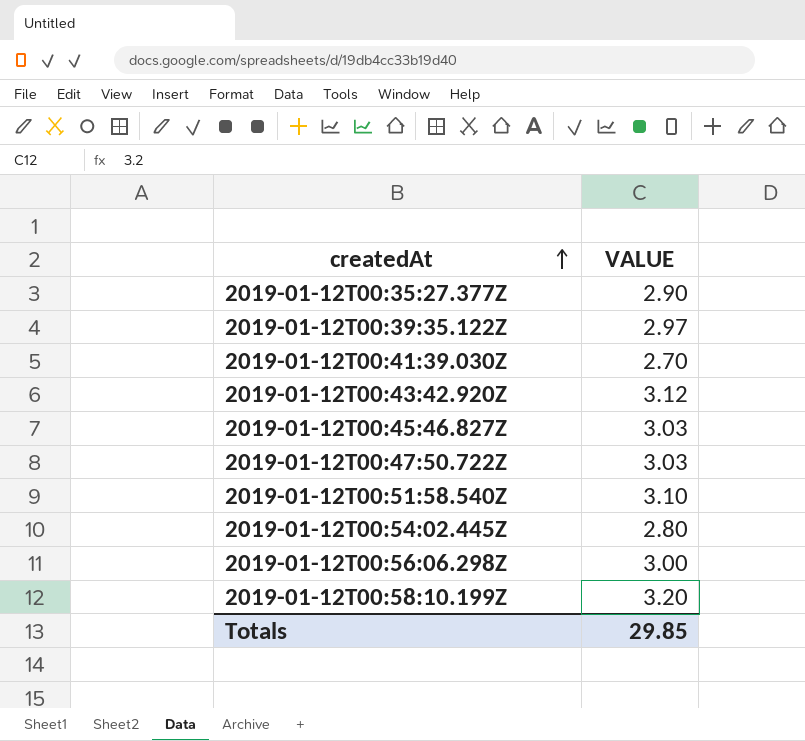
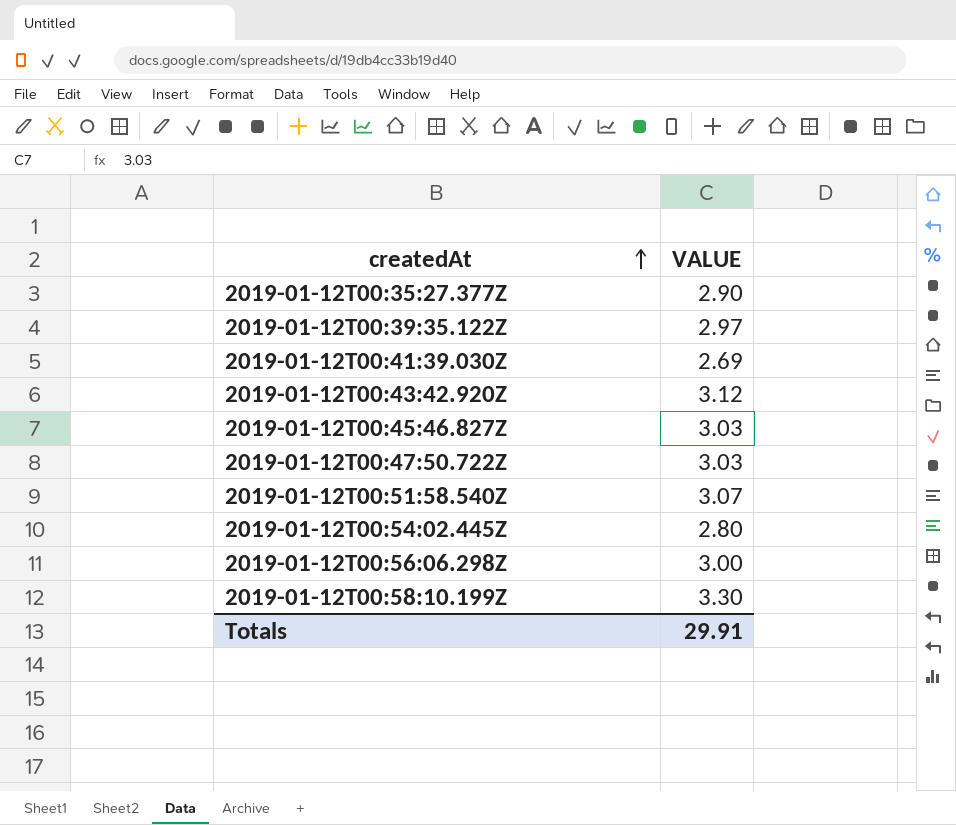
2019-01-12T00:41:39.030Z | VALUE: 2.70 -> 2.69
2019-01-12T00:51:58.540Z | VALUE: 3.10 -> 3.07
2019-01-12T00:58:10.199Z | VALUE: 3.20 -> 3.30
Totals | VALUE: 29.85 -> 29.91

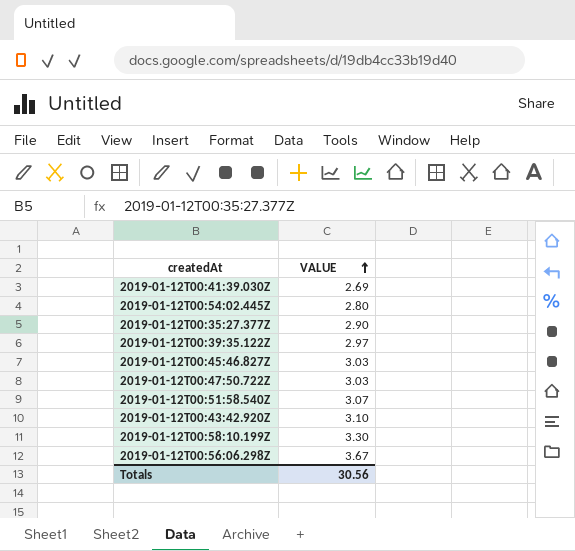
row order: createdAt ascending -> VALUE ascending
2019-01-12T00:43:42.920Z | VALUE: 3.12 -> 3.10
2019-01-12T00:56:06.298Z | VALUE: 3.00 -> 3.67
Totals | VALUE: 29.91 -> 30.56

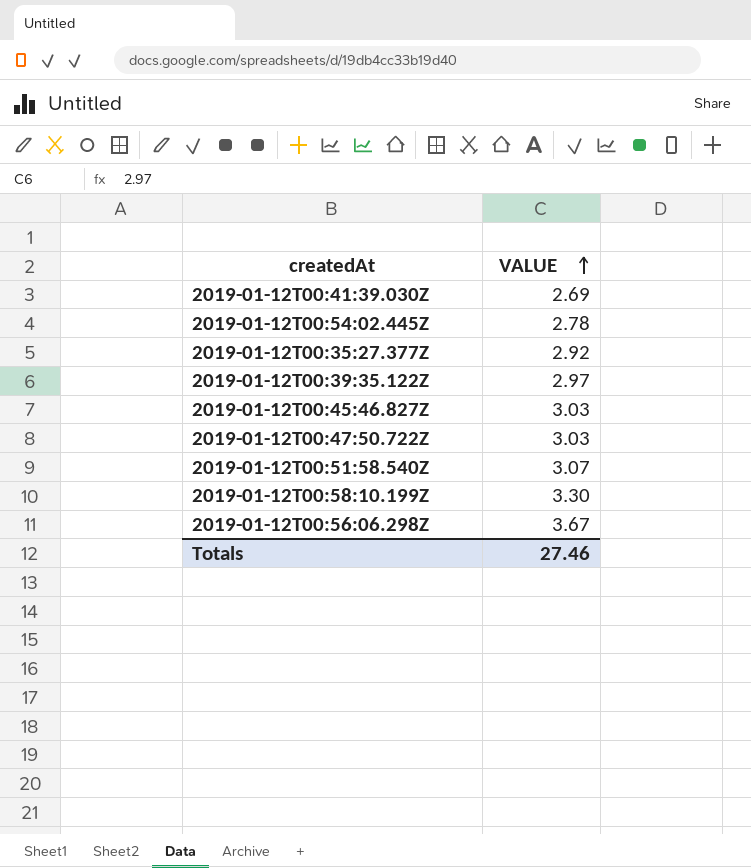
row 2019-01-12T00:43:42.920Z: 3.10 -> none
2019-01-12T00:54:02.445Z | VALUE: 2.80 -> 2.78
2019-01-12T00:35:27.377Z | VALUE: 2.90 -> 2.92
Totals | VALUE: 30.56 -> 27.46

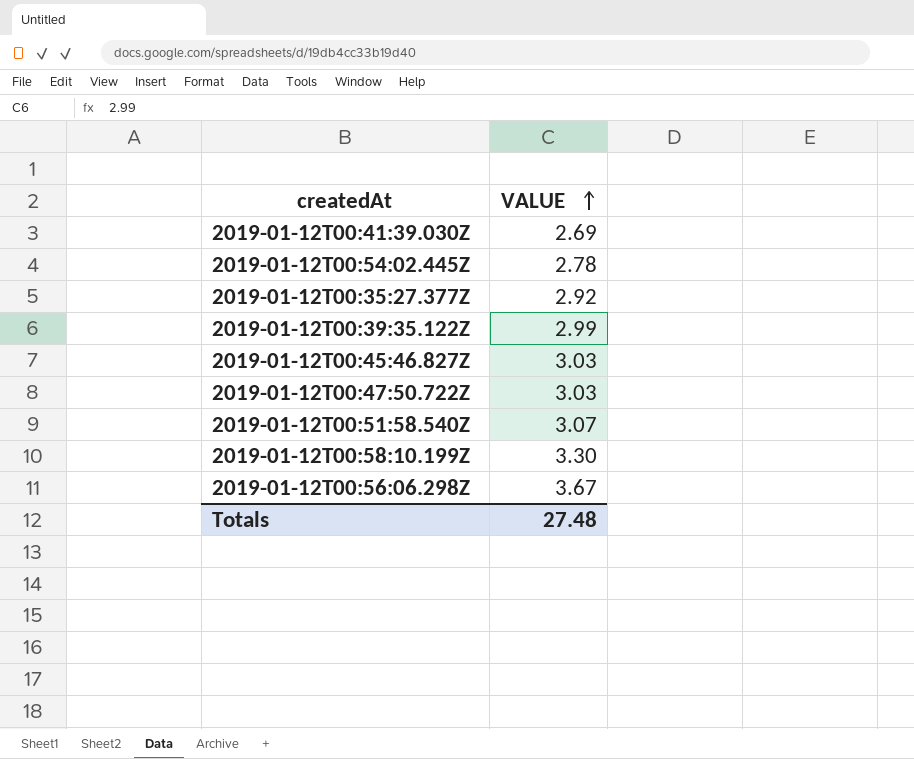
2019-01-12T00:39:35.122Z | VALUE: 2.97 -> 2.99
Totals | VALUE: 27.46 -> 27.48

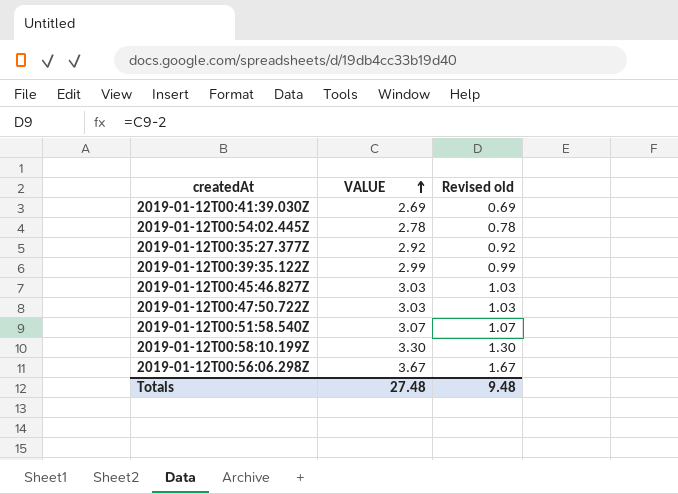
column Revised old | formula: none -> [VALUE] - 2

